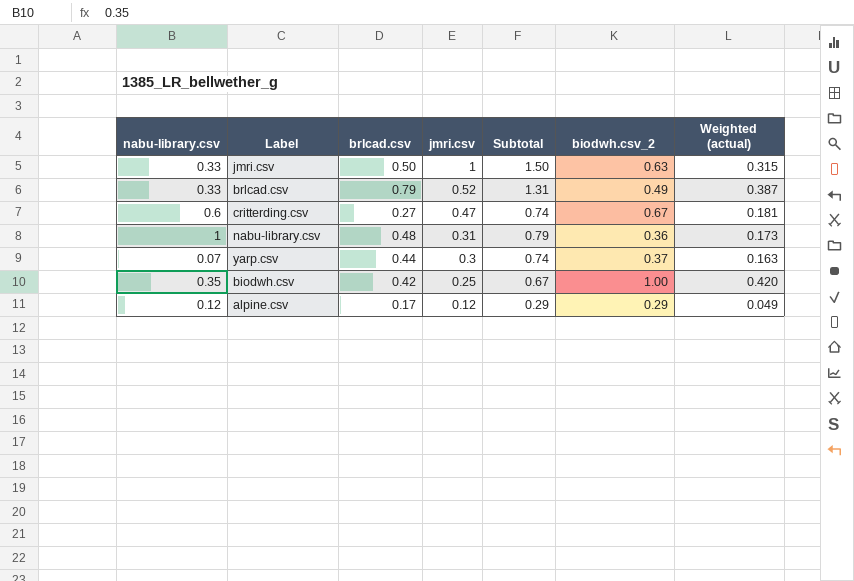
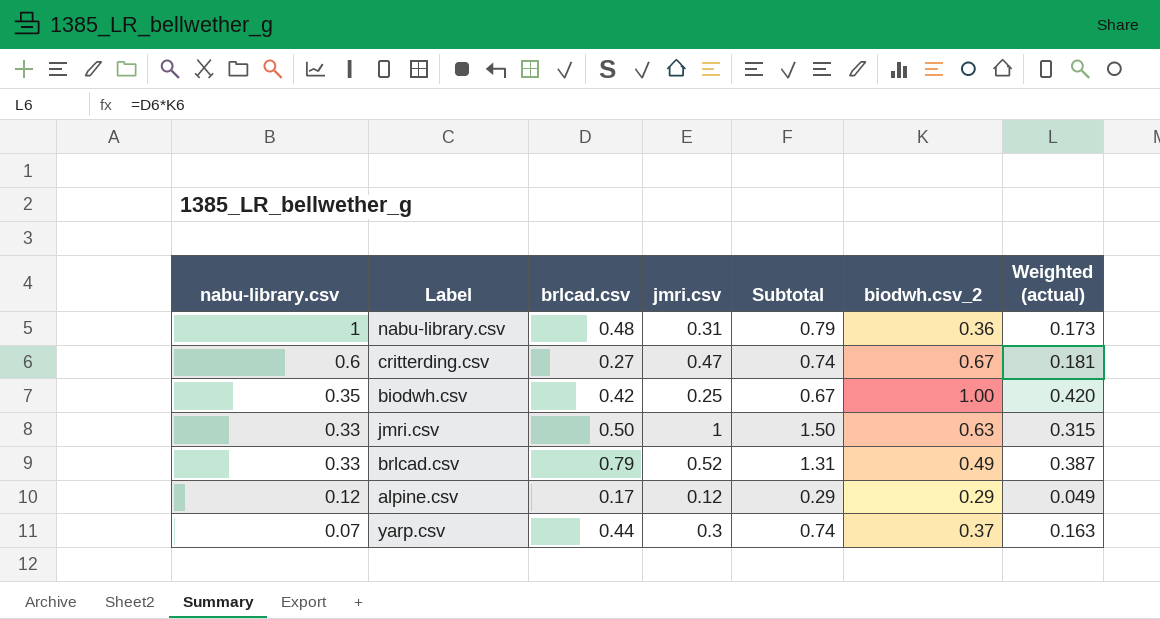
row order: jmri.csv descending -> nabu-library.csv descending

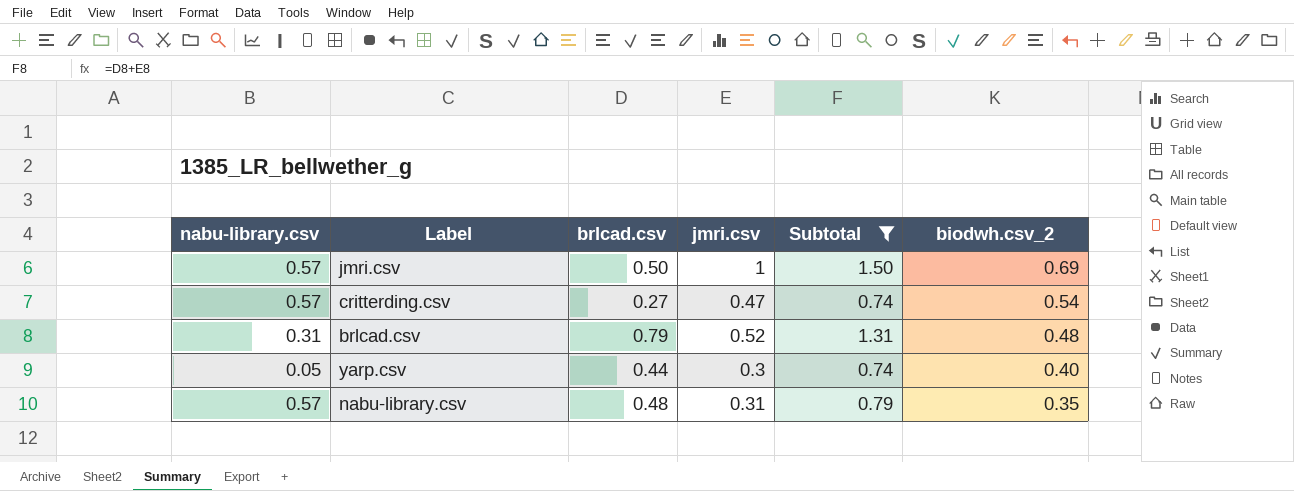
filter: none -> Subtotal >= 0.74
row order: nabu-library.csv descending -> biodwh.csv_2 descending
column Weighted (actual) | formula: [brlcad.csv] * [biodwh.csv_2] -> none
jmri.csv | nabu-library.csv: 0.33 -> 0.57
jmri.csv | biodwh.csv_2: 0.63 -> 0.69
critterding.csv | nabu-library.csv: 0.6 -> 0.57
critterding.csv | biodwh.csv_2: 0.67 -> 0.54
brlcad.csv | nabu-library.csv: 0.33 -> 0.31
brlcad.csv | biodwh.csv_2: 0.49 -> 0.48
yarp.csv | nabu-library.csv: 0.07 -> 0.05
yarp.csv | biodwh.csv_2: 0.37 -> 0.40
nabu-library.csv | nabu-library.csv: 1 -> 0.57
nabu-library.csv | biodwh.csv_2: 0.36 -> 0.35

